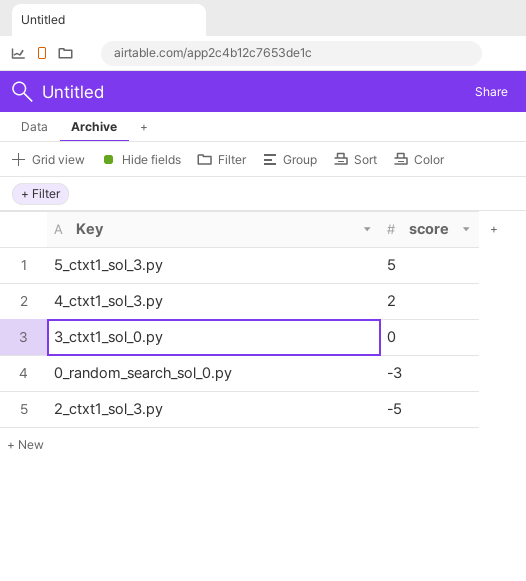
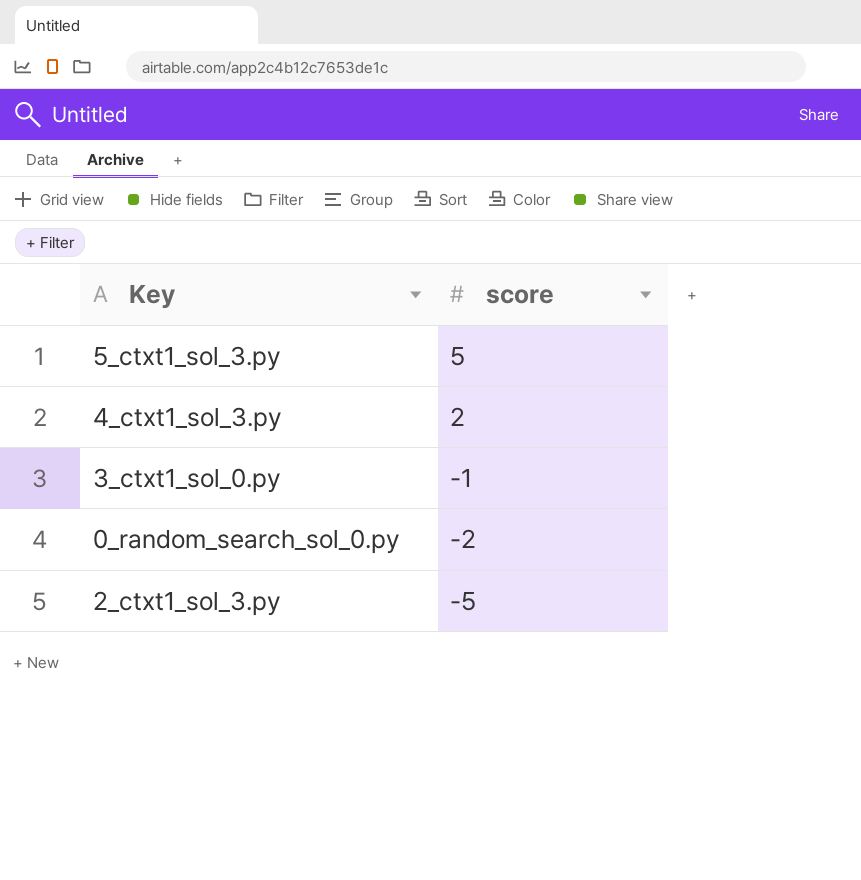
3_ctxt1_sol_0.py | score: 0 -> -1
0_random_search_sol_0.py | score: -3 -> -2

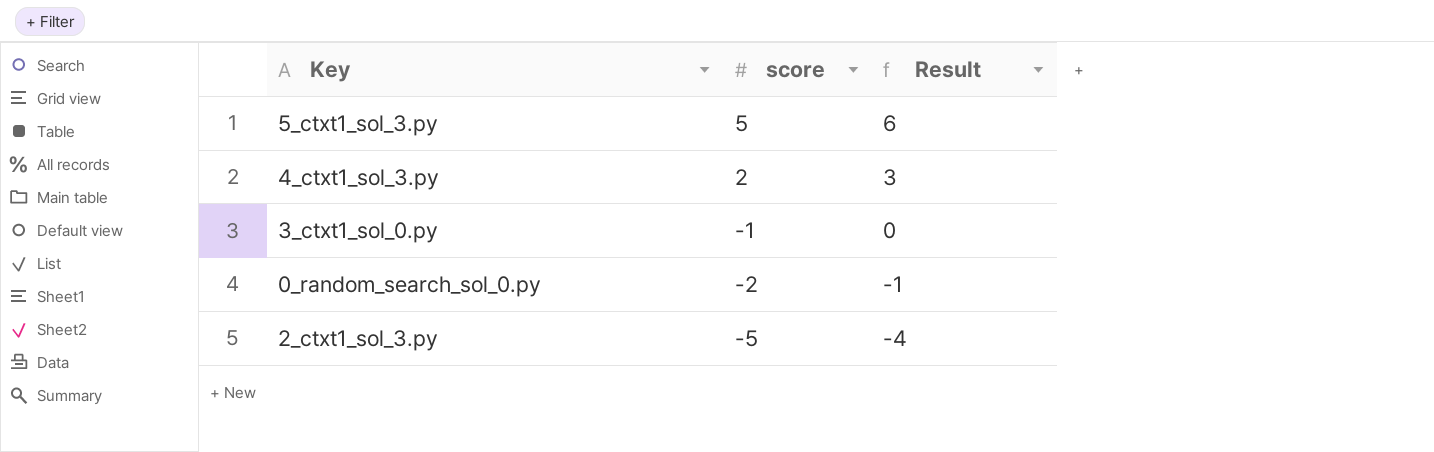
column Result | formula: none -> [score] + 1

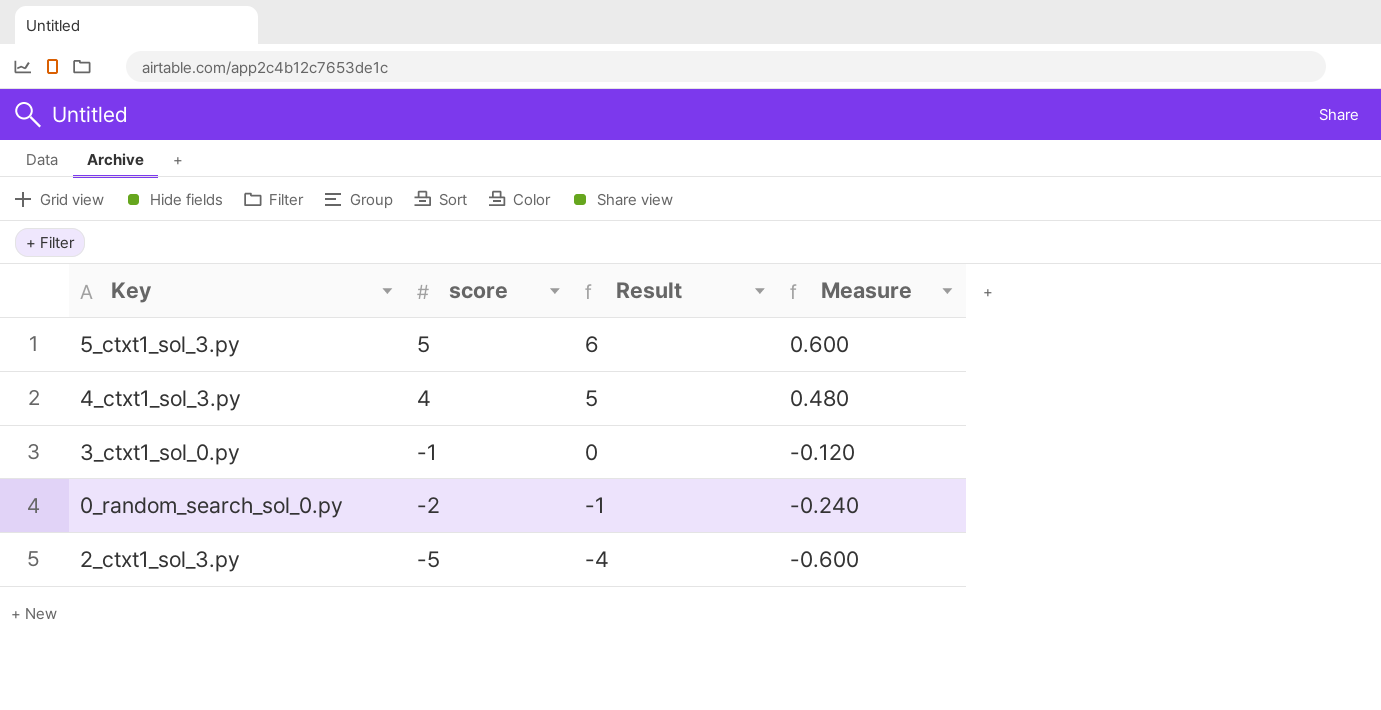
column Measure | formula: none -> [score] * 0.12
4_ctxt1_sol_3.py | score: 2 -> 4
4_ctxt1_sol_3.py | Result: 3 -> 5

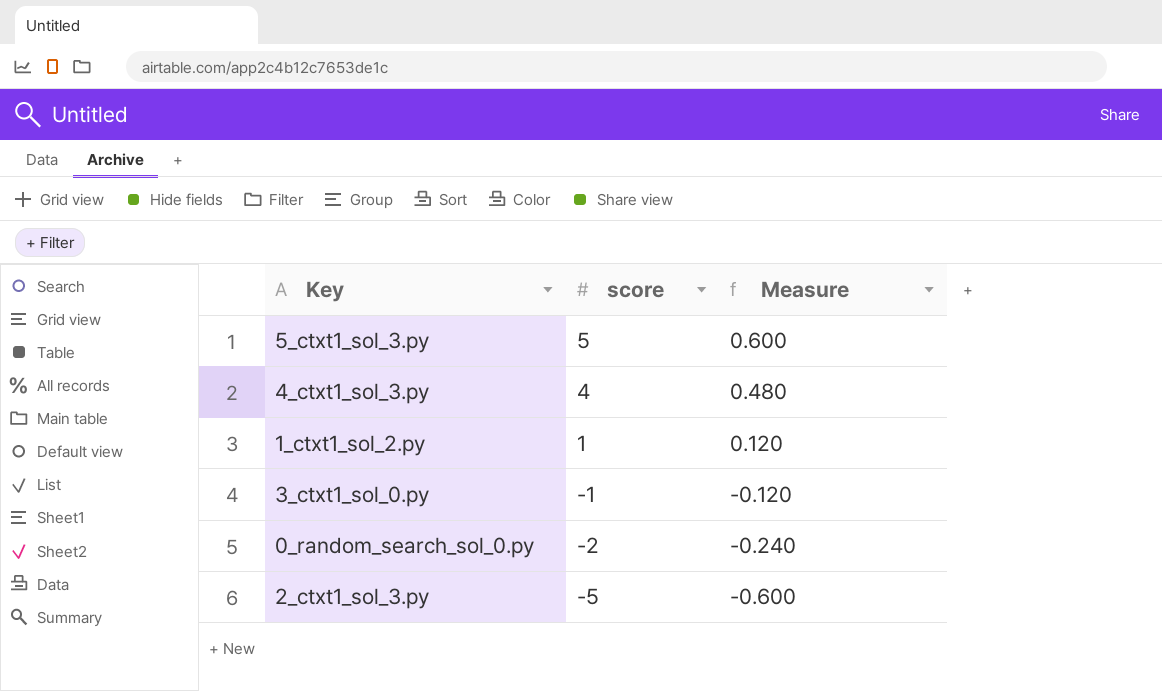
column Result | formula: [score] + 1 -> none
row 1_ctxt1_sol_2.py: none -> 1 | 0.120

